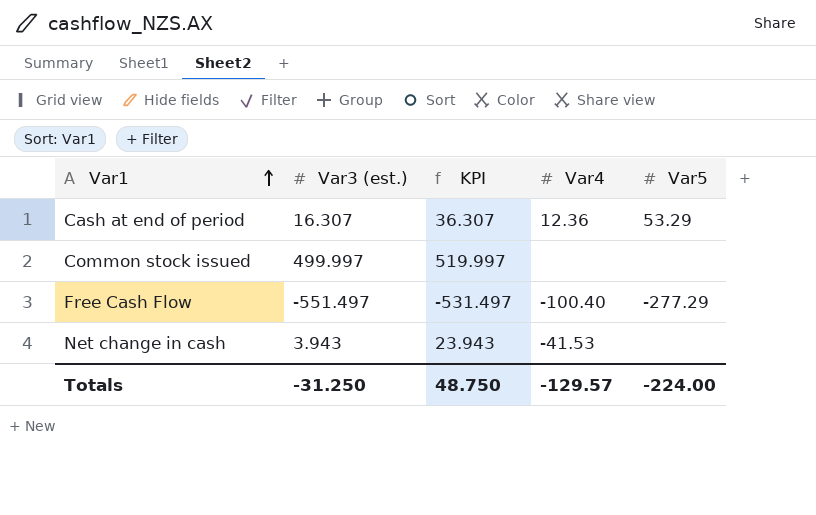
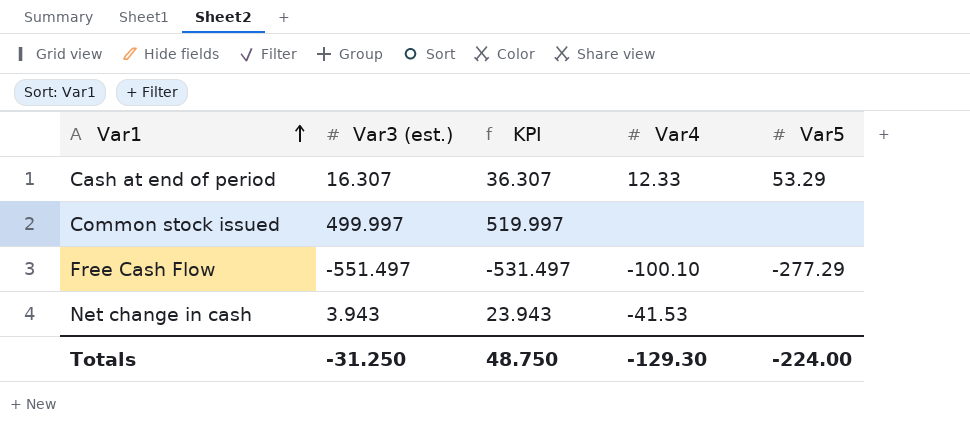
Cash at end of period | Var4: 12.36 -> 12.33
Free Cash Flow | Var4: -100.40 -> -100.10
Totals | Var4: -129.57 -> -129.30

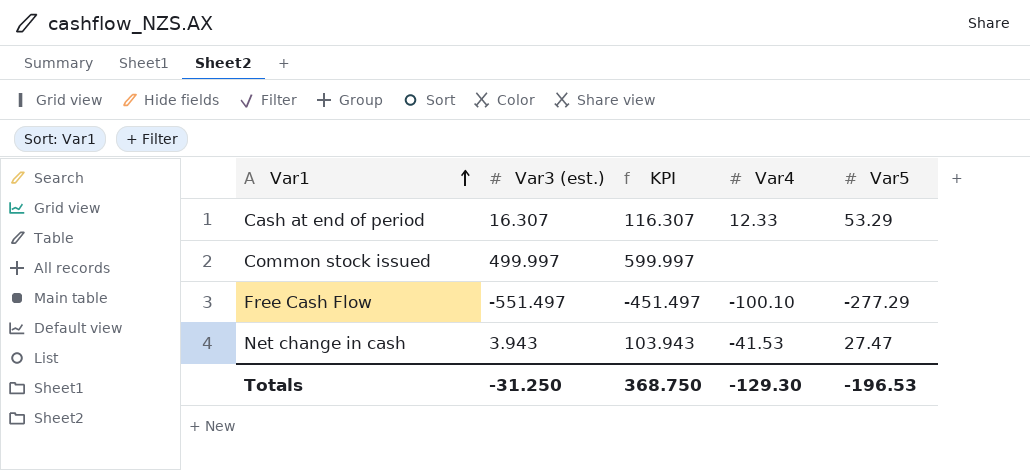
column KPI | formula: [Var3 (est.)] + 20 -> [Var3 (est.)] + 100
Net change in cash | Var5: none -> 27.47
Totals | KPI: 48.750 -> 368.750
Totals | Var5: -224.00 -> -196.53

